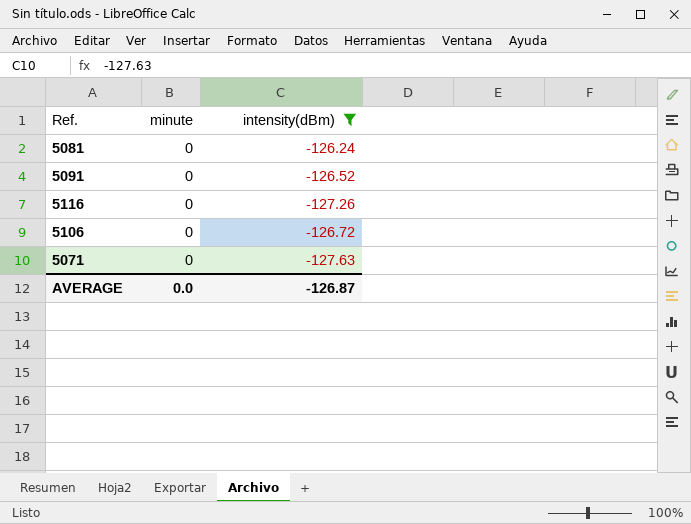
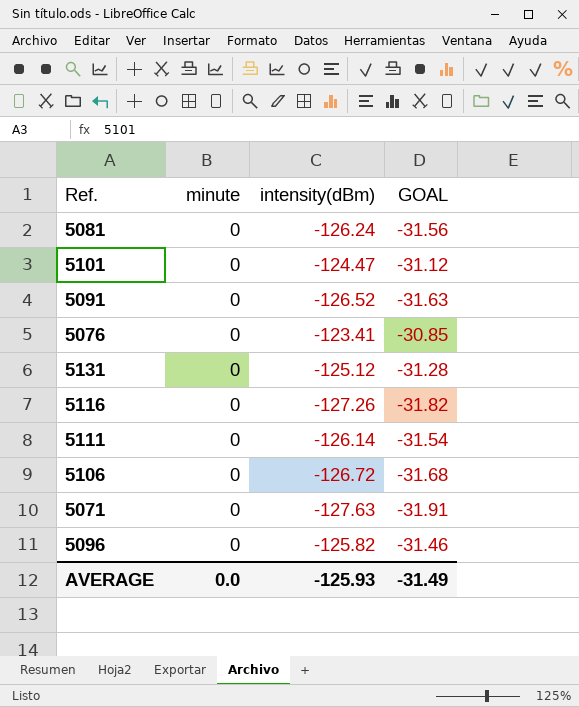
filter: intensity(dBm) <= -126.24 -> none
column GOAL | formula: none -> [intensity(dBm)] * 0.25
AVERAGE | intensity(dBm): -126.87 -> -125.93

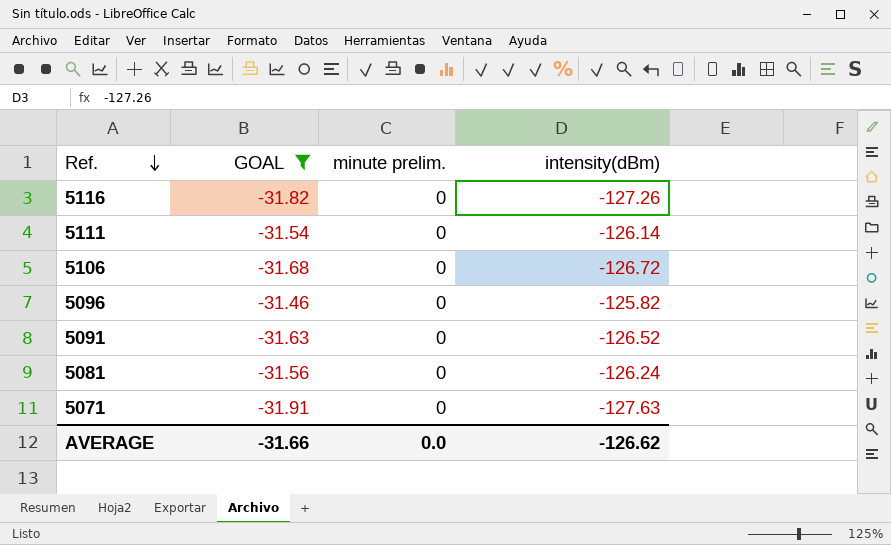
filter: none -> GOAL <= -31.46
row order: none -> Ref. descending
column GOAL | position: 4 -> 2
column name: minute -> minute prelim.
AVERAGE | GOAL: -31.49 -> -31.66
AVERAGE | intensity(dBm): -125.93 -> -126.62

